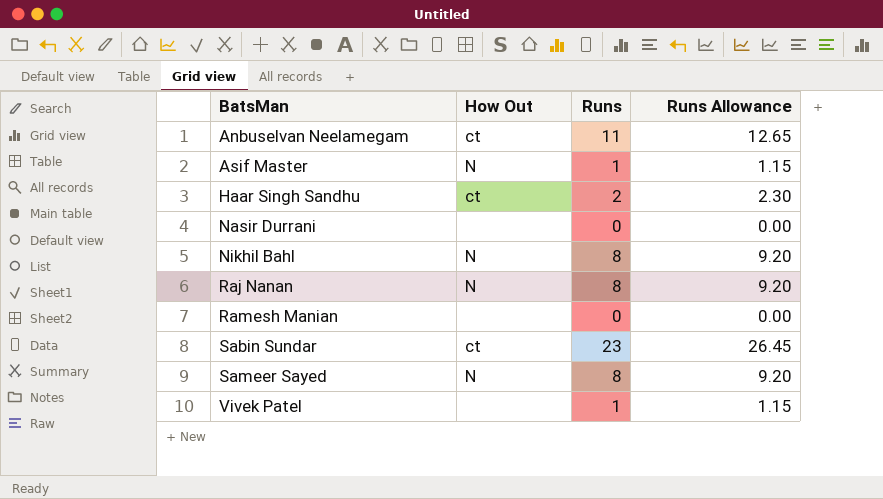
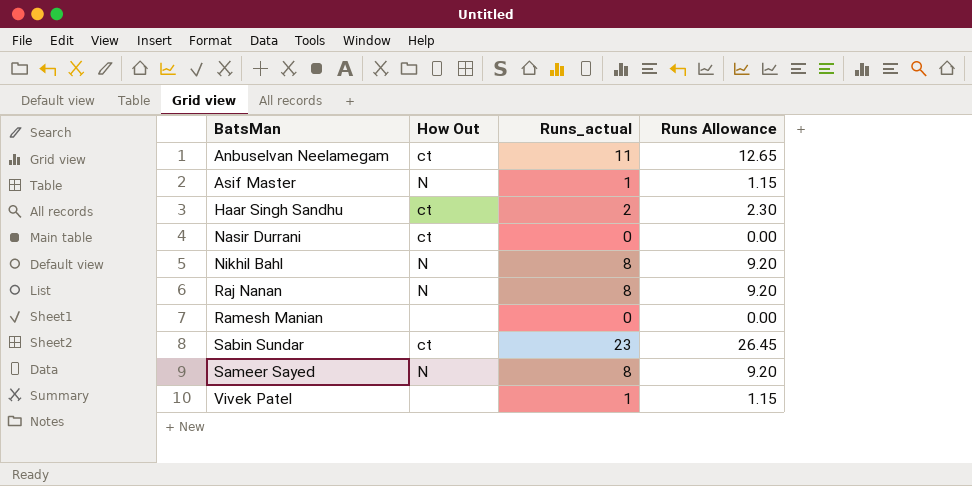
column name: Runs -> Runs_actual
Nasir Durrani | How Out: none -> ct

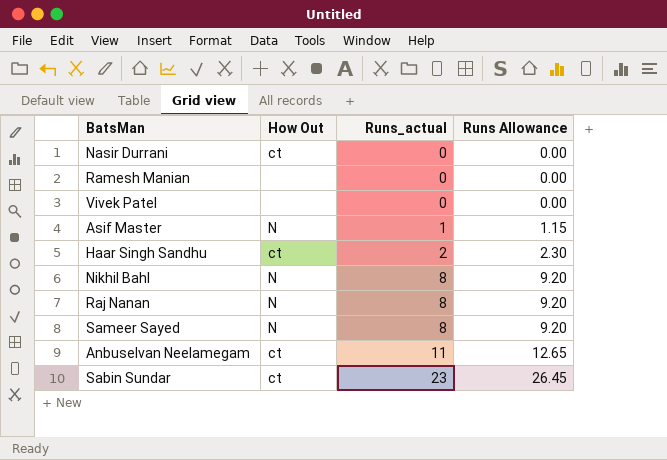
row order: BatsMan ascending -> Runs_actual ascending
Vivek Patel | Runs_actual: 1 -> 0
Vivek Patel | Runs Allowance: 1.15 -> 0.00

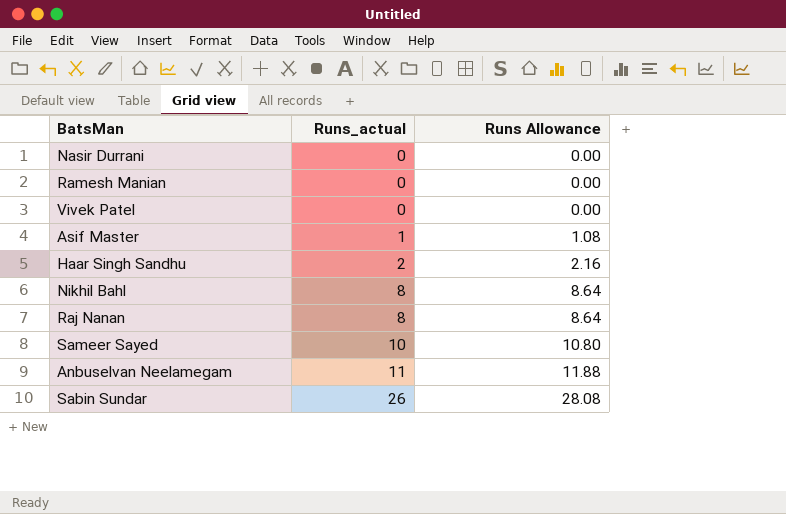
column How Out | position: 2 -> none
column Runs Allowance | formula: [Runs_actual] * 1.15 -> [Runs_actual] * 1.08
Sameer Sayed | Runs_actual: 8 -> 10
Sabin Sundar | Runs_actual: 23 -> 26

